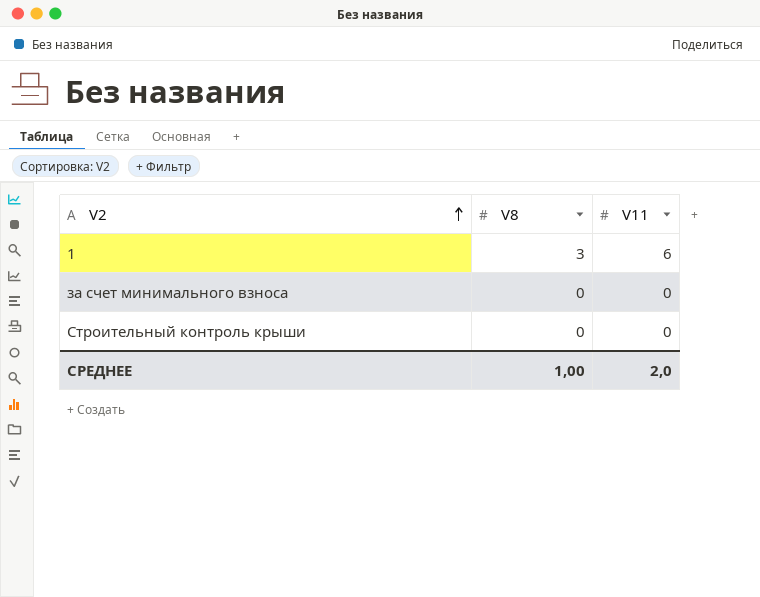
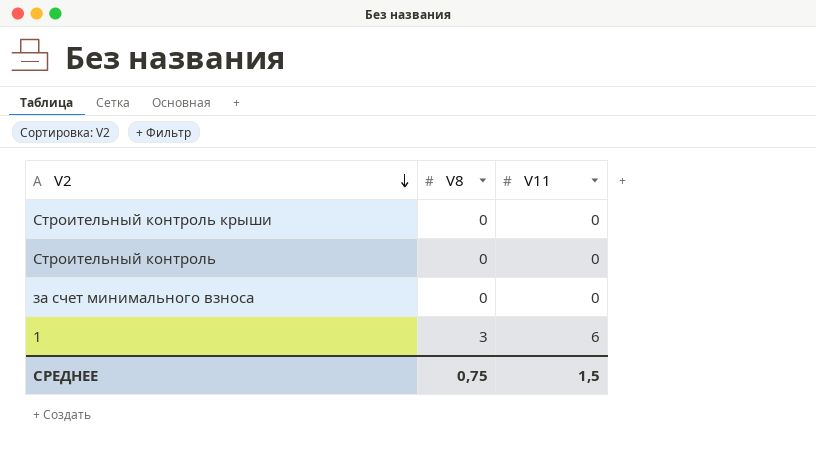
row order: V2 ascending -> V2 descending
row Строительный контроль: none -> 0 | 0
СРЕДНЕЕ | V8: 1,00 -> 0,75
СРЕДНЕЕ | V11: 2,0 -> 1,5

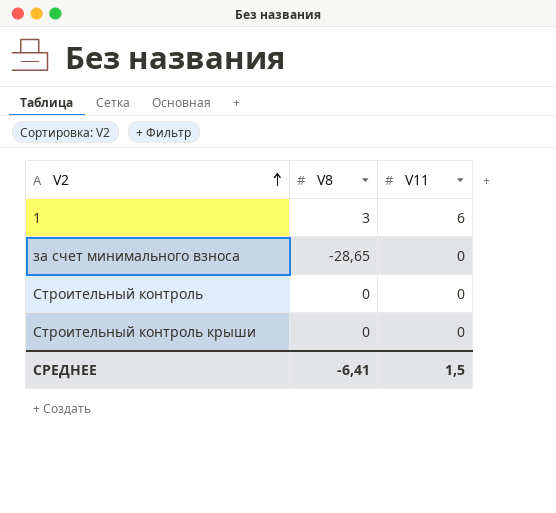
row order: V2 descending -> V2 ascending
за счет минимального взноса | V8: 0 -> -28,65
СРЕДНЕЕ | V8: 0,75 -> -6,41

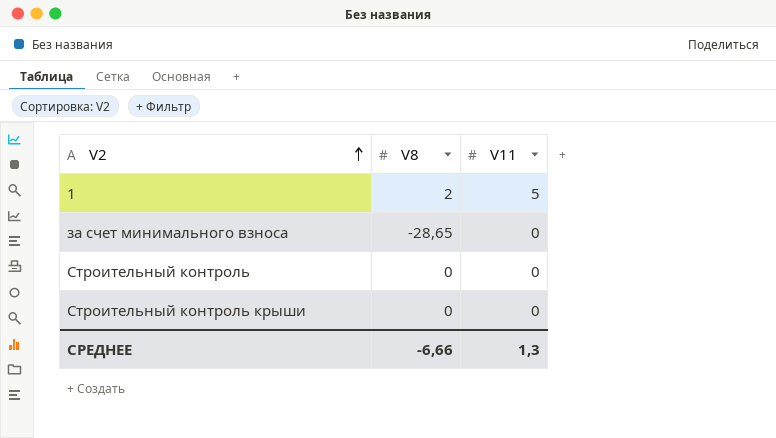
1 | V8: 3 -> 2
1 | V11: 6 -> 5
СРЕДНЕЕ | V8: -6,41 -> -6,66
СРЕДНЕЕ | V11: 1,5 -> 1,3

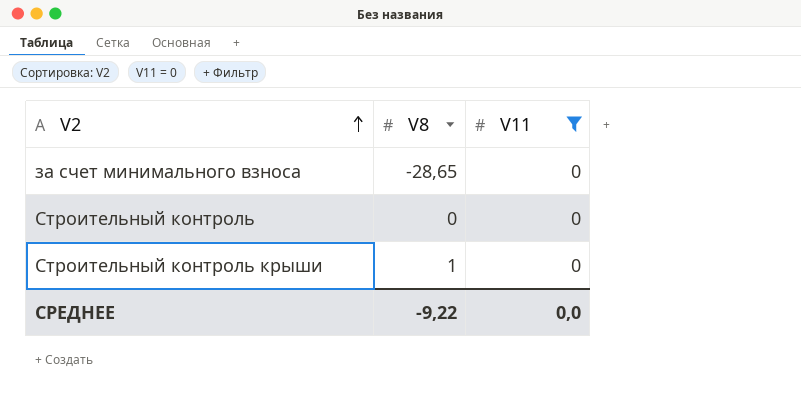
filter: none -> V11 = 0
Строительный контроль крыши | V8: 0 -> 1
СРЕДНЕЕ | V8: -6,66 -> -9,22
СРЕДНЕЕ | V11: 1,3 -> 0,0

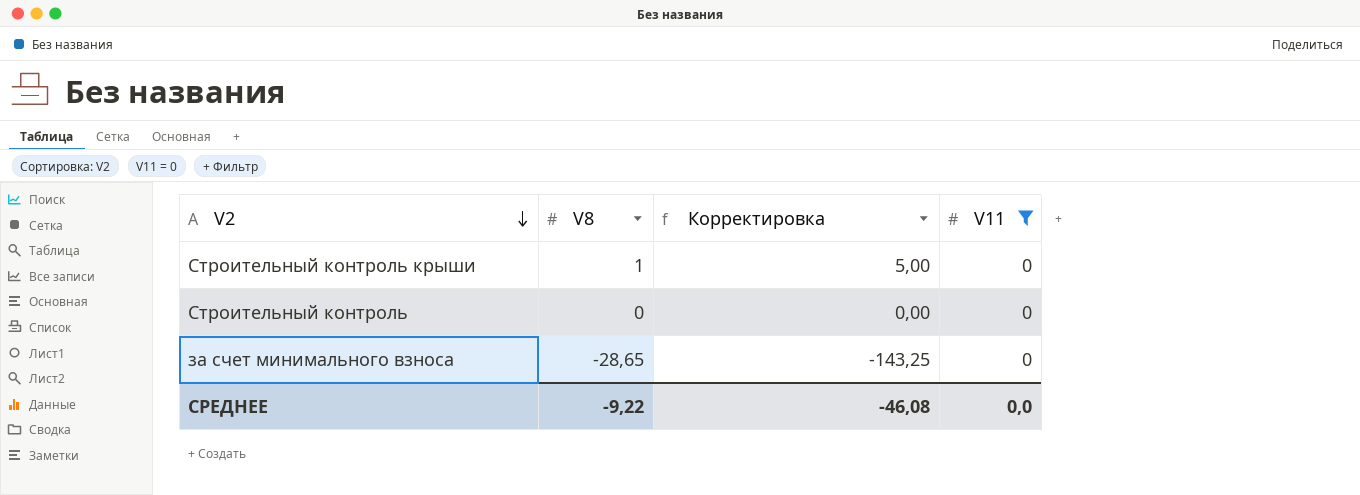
row order: V2 ascending -> V2 descending
column Корректировка | formula: none -> [V8] * 5

